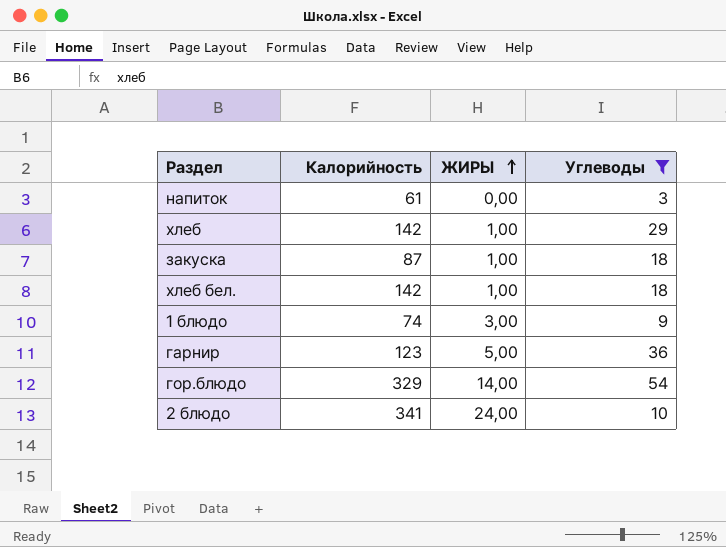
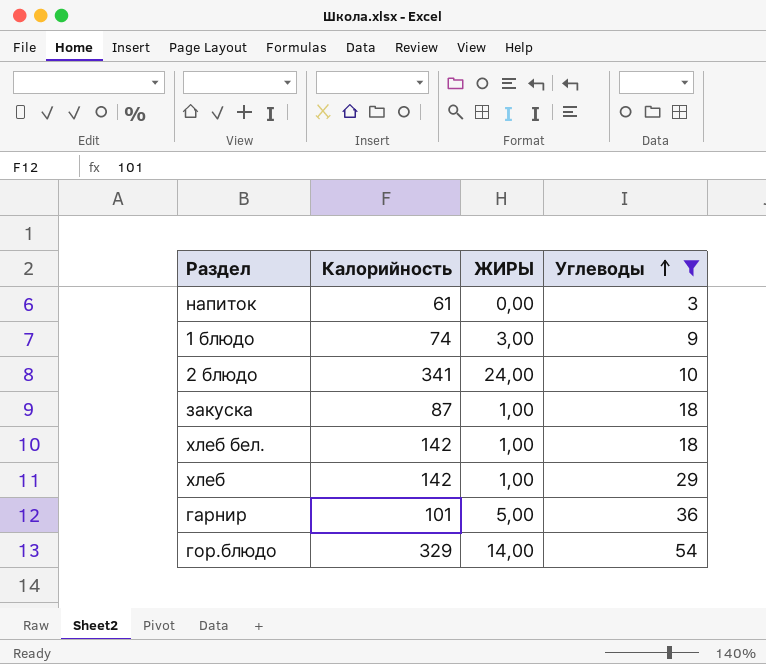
row order: ЖИРЫ ascending -> Углеводы ascending
гарнир | Калорийность: 123 -> 101

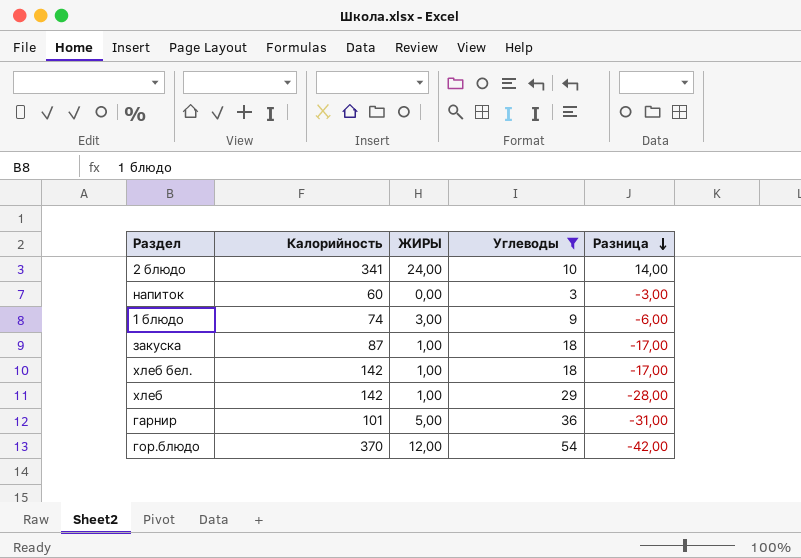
row order: Углеводы ascending -> Разница descending
column Разница | formula: none -> [ЖИРЫ] - [Углеводы]
напиток | Калорийность: 61 -> 60
гор.блюдо | Калорийность: 329 -> 370
гор.блюдо | ЖИРЫ: 14,00 -> 12,00

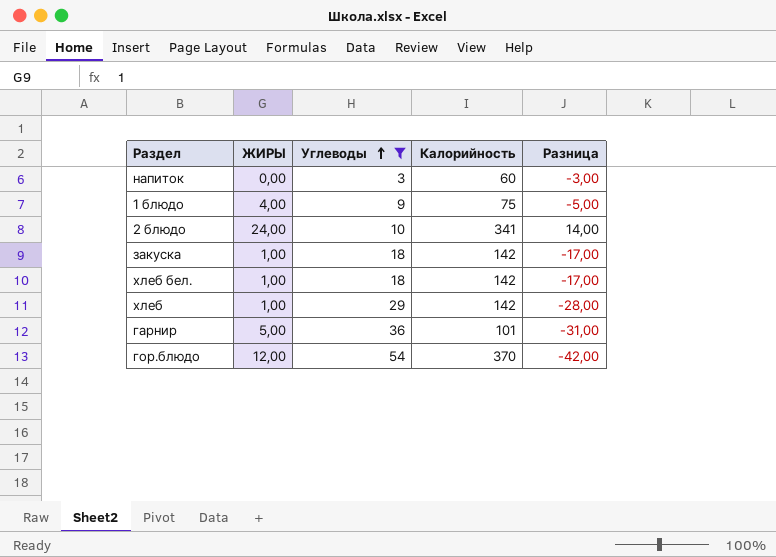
row order: Разница descending -> Углеводы ascending
column Калорийность | position: 2 -> 4
1 блюдо | ЖИРЫ: 3,00 -> 4,00
1 блюдо | Калорийность: 74 -> 75
1 блюдо | Разница: -6,00 -> -5,00
закуска | Калорийность: 87 -> 142

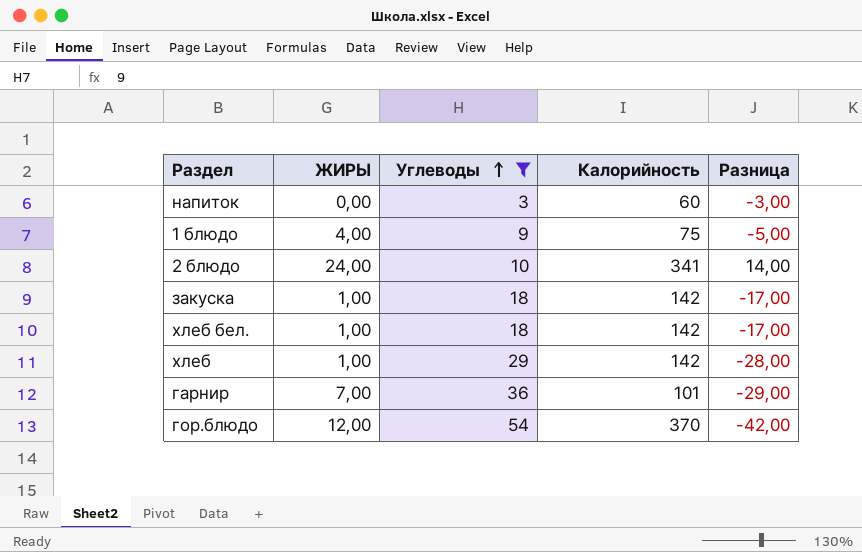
гарнир | ЖИРЫ: 5,00 -> 7,00
гарнир | Разница: -31,00 -> -29,00

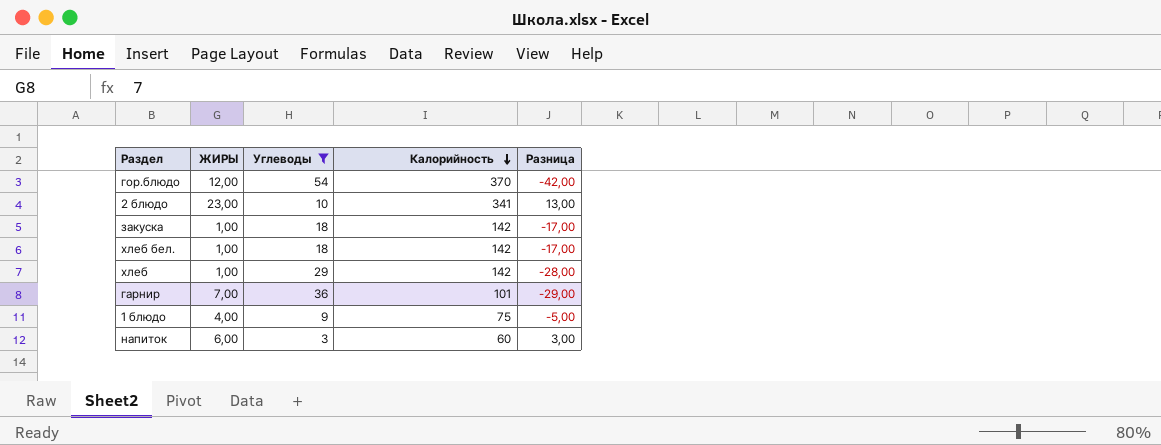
row order: Углеводы ascending -> Калорийность descending
2 блюдо | ЖИРЫ: 24,00 -> 23,00
2 блюдо | Разница: 14,00 -> 13,00
напиток | ЖИРЫ: 0,00 -> 6,00
напиток | Разница: -3,00 -> 3,00

